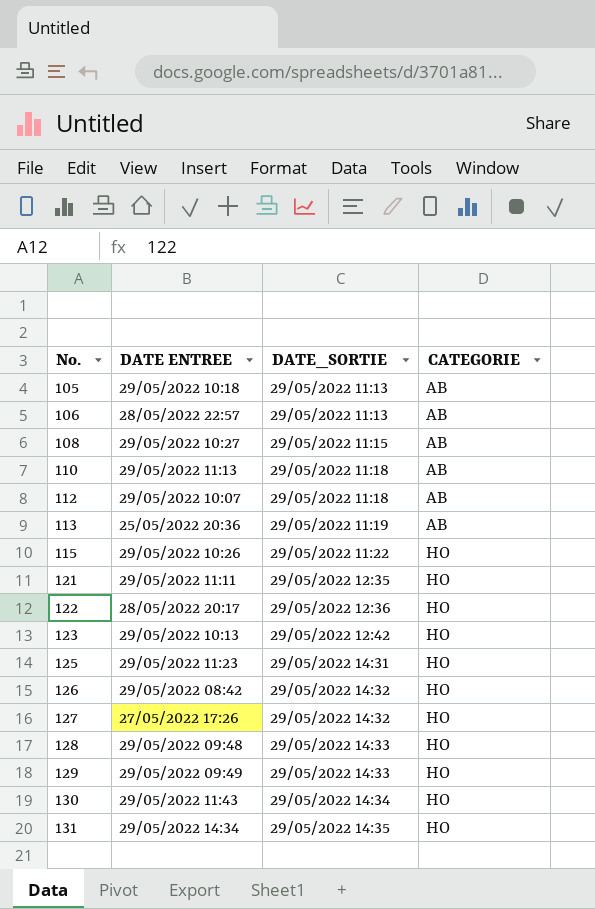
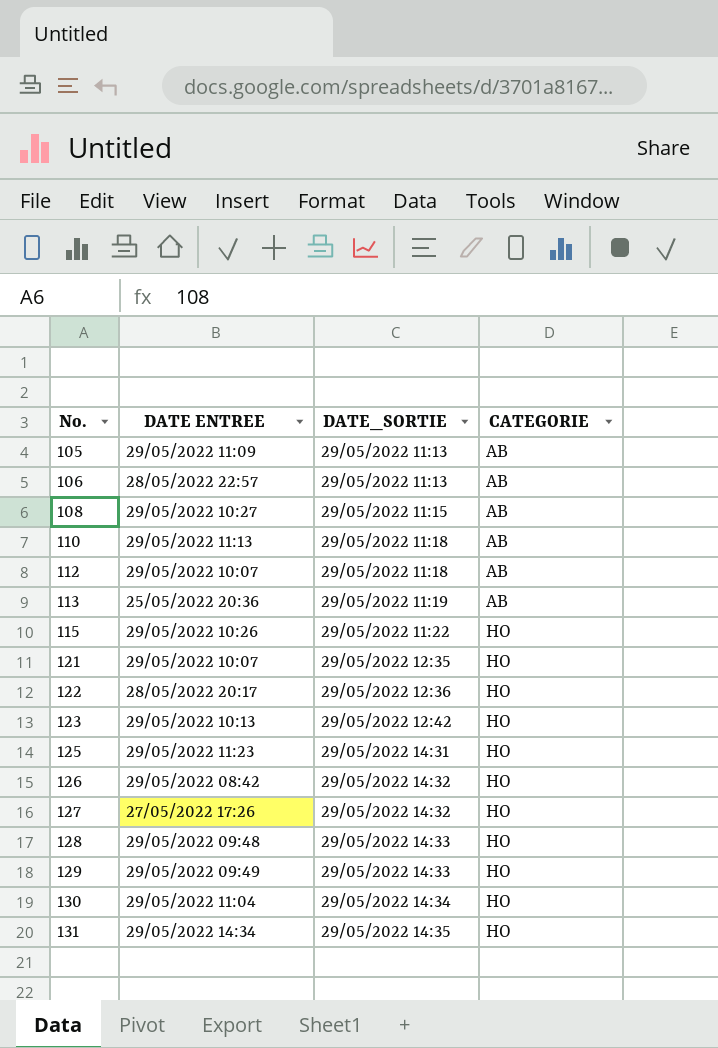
105 | DATE ENTREE: 29/05/2022 10:18 -> 29/05/2022 11:09
121 | DATE ENTREE: 29/05/2022 11:11 -> 29/05/2022 10:07
130 | DATE ENTREE: 29/05/2022 11:43 -> 29/05/2022 11:04

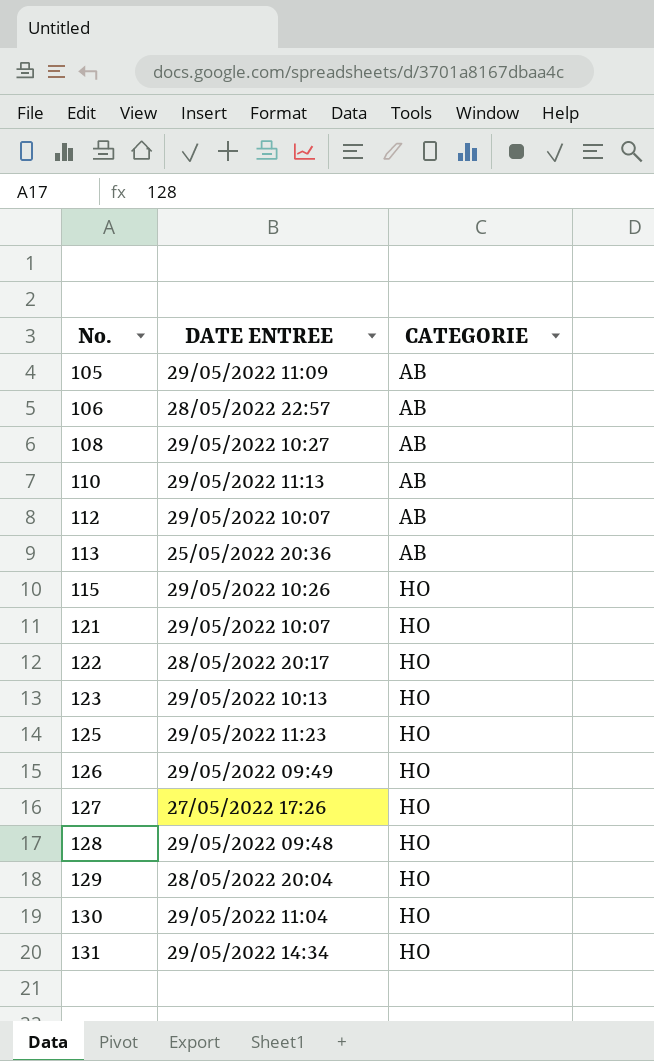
column DATE_SORTIE | position: 3 -> none
126 | DATE ENTREE: 29/05/2022 08:42 -> 29/05/2022 09:49
129 | DATE ENTREE: 29/05/2022 09:49 -> 28/05/2022 20:04

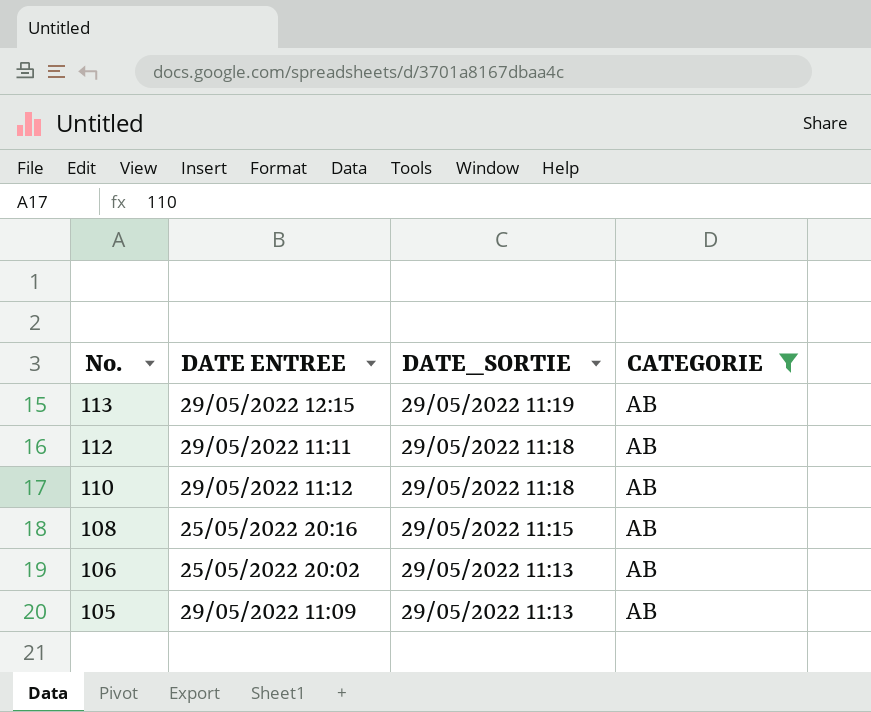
filter: none -> CATEGORIE = AB
row order: No. ascending -> No. descending
column DATE_SORTIE | position: none -> 3
113 | DATE ENTREE: 25/05/2022 20:36 -> 29/05/2022 12:15
112 | DATE ENTREE: 29/05/2022 10:07 -> 29/05/2022 11:11
110 | DATE ENTREE: 29/05/2022 11:13 -> 29/05/2022 11:12
108 | DATE ENTREE: 29/05/2022 10:27 -> 25/05/2022 20:16
106 | DATE ENTREE: 28/05/2022 22:57 -> 25/05/2022 20:02

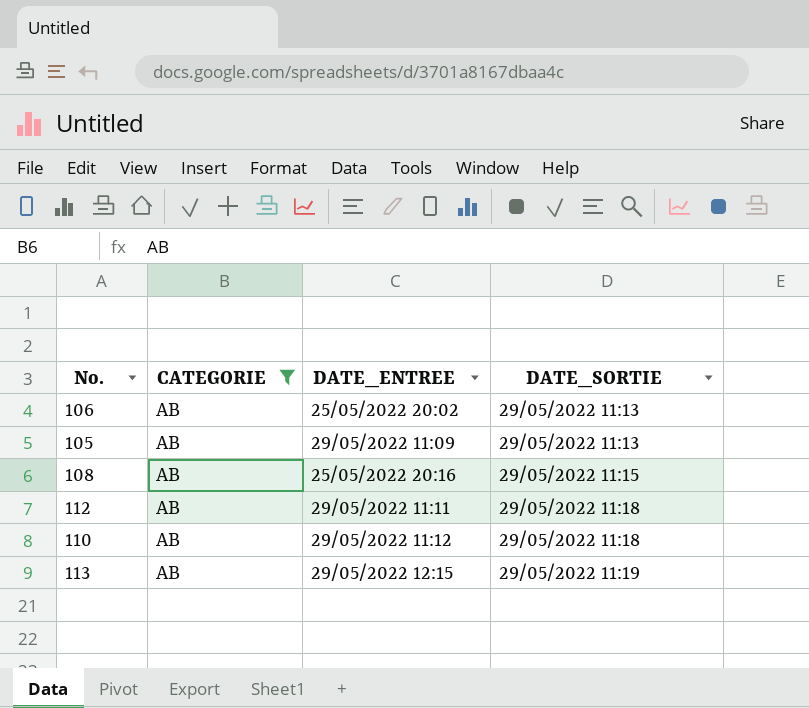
row order: No. descending -> DATE_SORTIE ascending
column CATEGORIE | position: 4 -> 2
column name: DATE ENTREE -> DATE_ENTREE

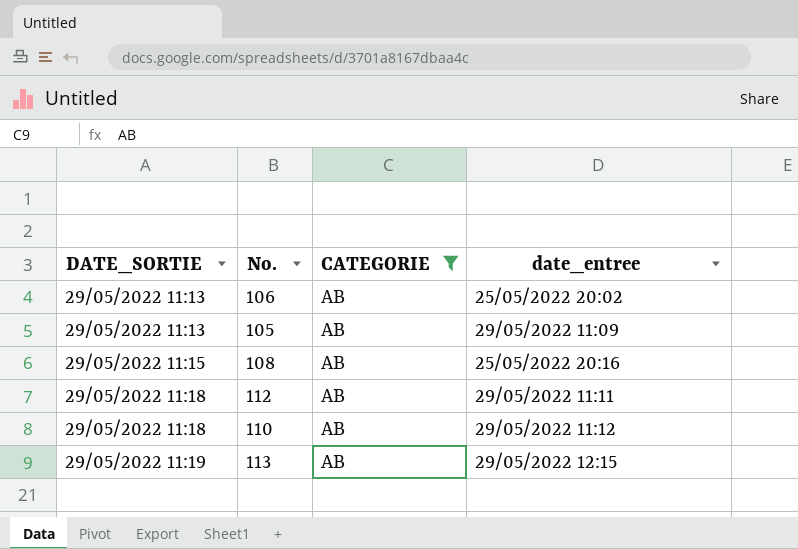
column DATE_SORTIE | position: 4 -> 1
column name: DATE_ENTREE -> date_entree

